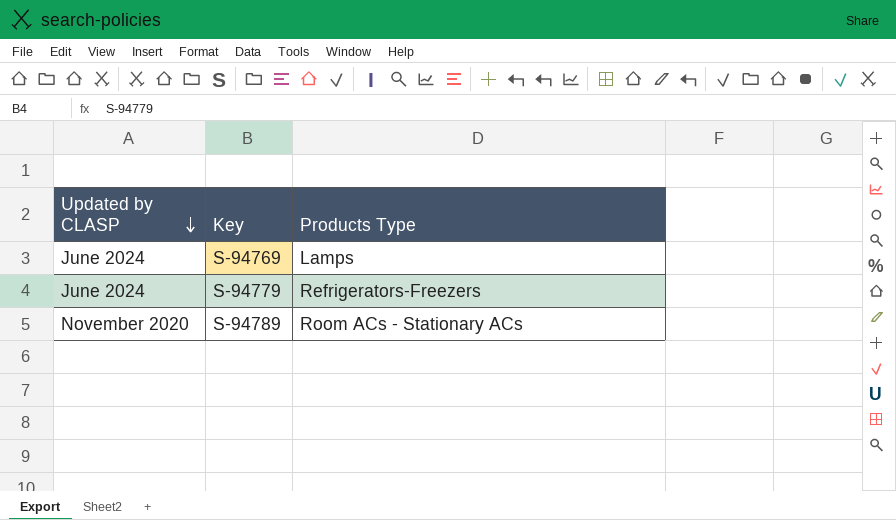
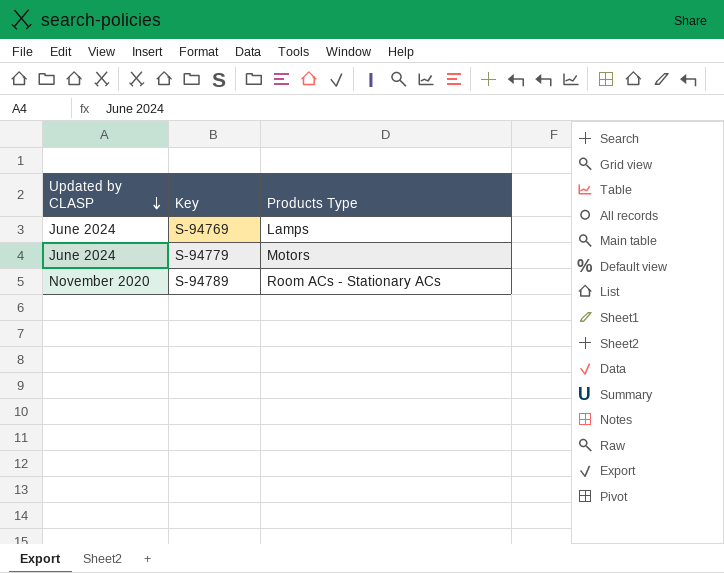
S-94779 | Products Type: Refrigerators-Freezers -> Motors

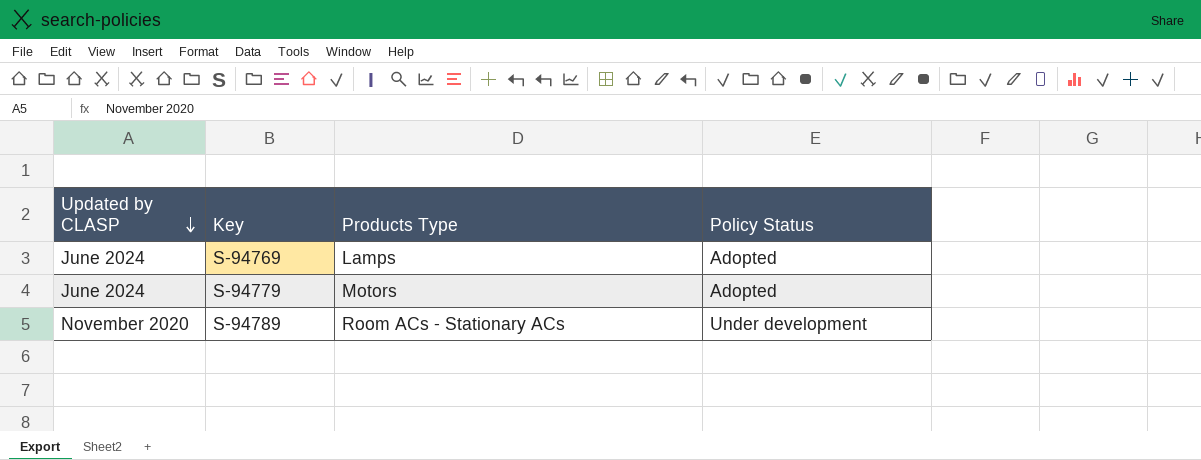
column Policy Status | position: none -> 4

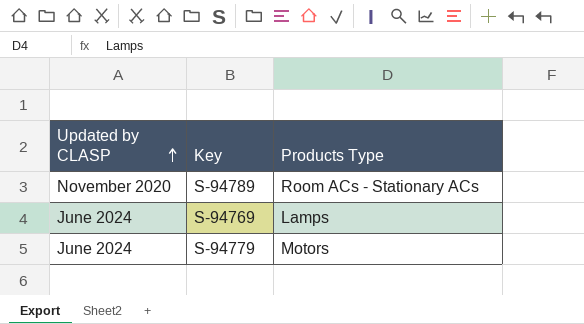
row order: Updated by CLASP descending -> Updated by CLASP ascending
column Policy Status | position: 4 -> none

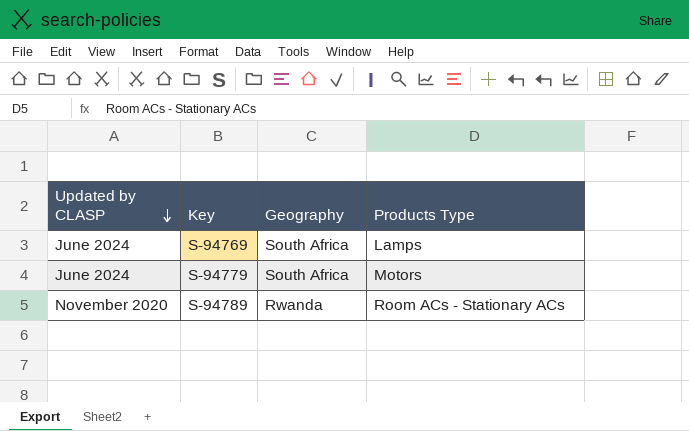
row order: Updated by CLASP ascending -> Updated by CLASP descending
column Geography | position: none -> 3

